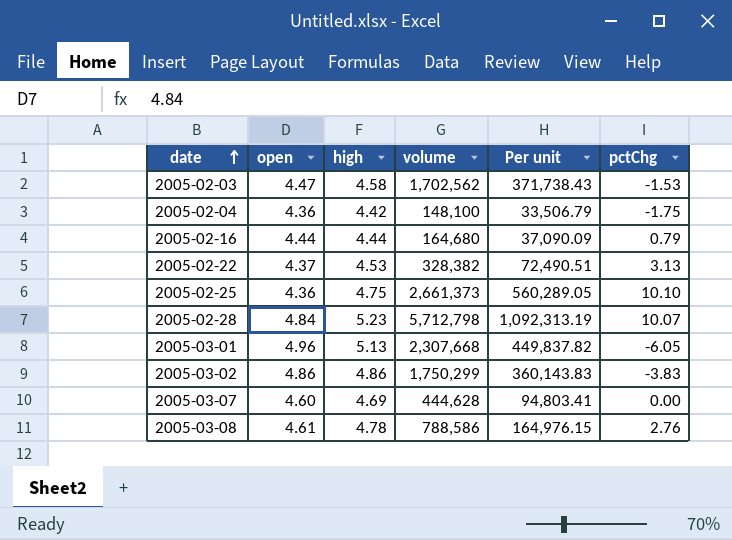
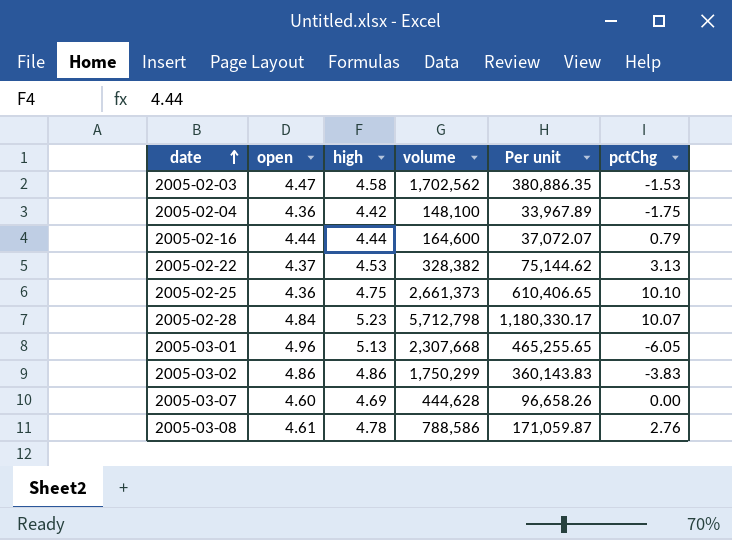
column Per unit | formula: [volume] / [high] -> [volume] / [open]
2005-02-16 | volume: 164,680 -> 164,600

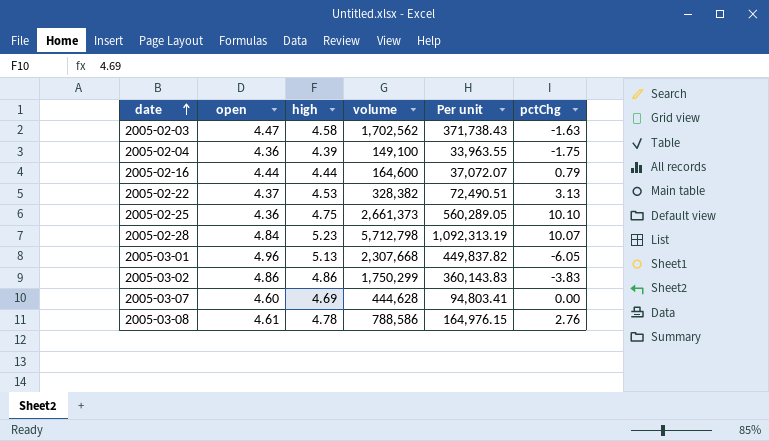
column Per unit | formula: [volume] / [open] -> [volume] / [high]
2005-02-03 | pctChg: -1.53 -> -1.63
2005-02-04 | high: 4.42 -> 4.39
2005-02-04 | volume: 148,100 -> 149,100

